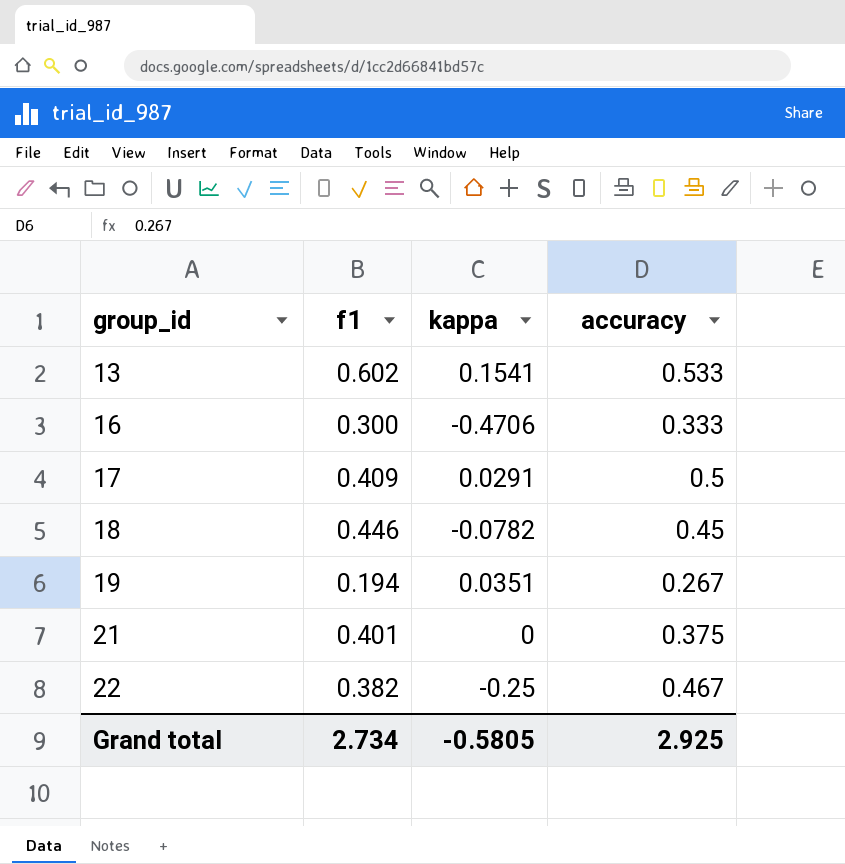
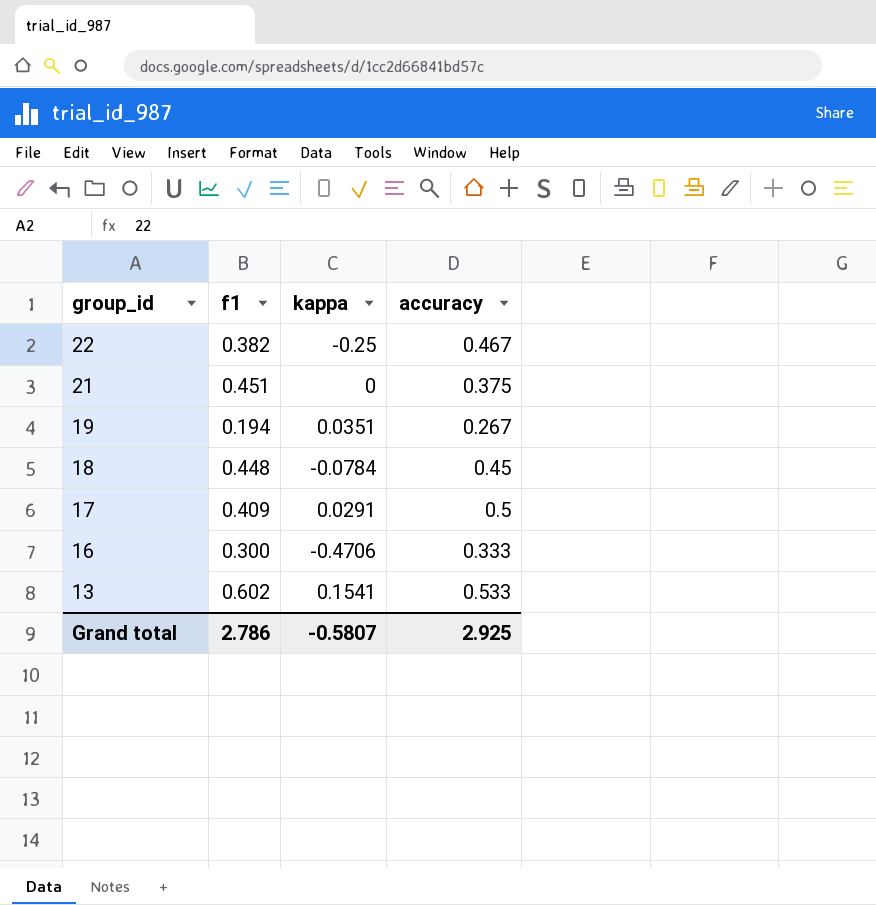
row order: group_id ascending -> group_id descending
21 | f1: 0.401 -> 0.451
18 | f1: 0.446 -> 0.448
18 | kappa: -0.0782 -> -0.0784
Grand total | f1: 2.734 -> 2.786
Grand total | kappa: -0.5805 -> -0.5807

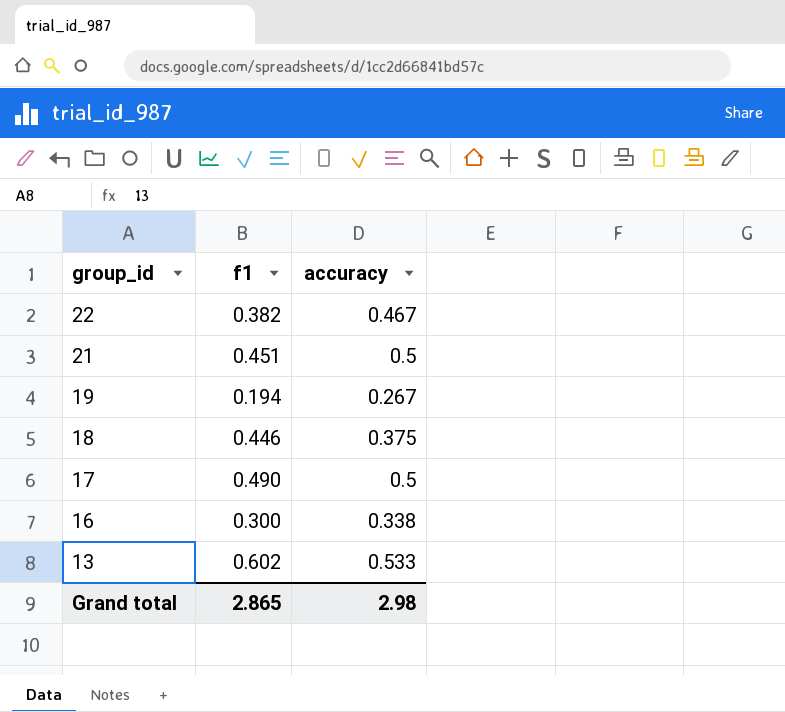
column kappa | position: 3 -> none
21 | accuracy: 0.375 -> 0.5
18 | f1: 0.448 -> 0.446
18 | accuracy: 0.45 -> 0.375
17 | f1: 0.409 -> 0.490
16 | accuracy: 0.333 -> 0.338
Grand total | f1: 2.786 -> 2.865
Grand total | accuracy: 2.925 -> 2.98

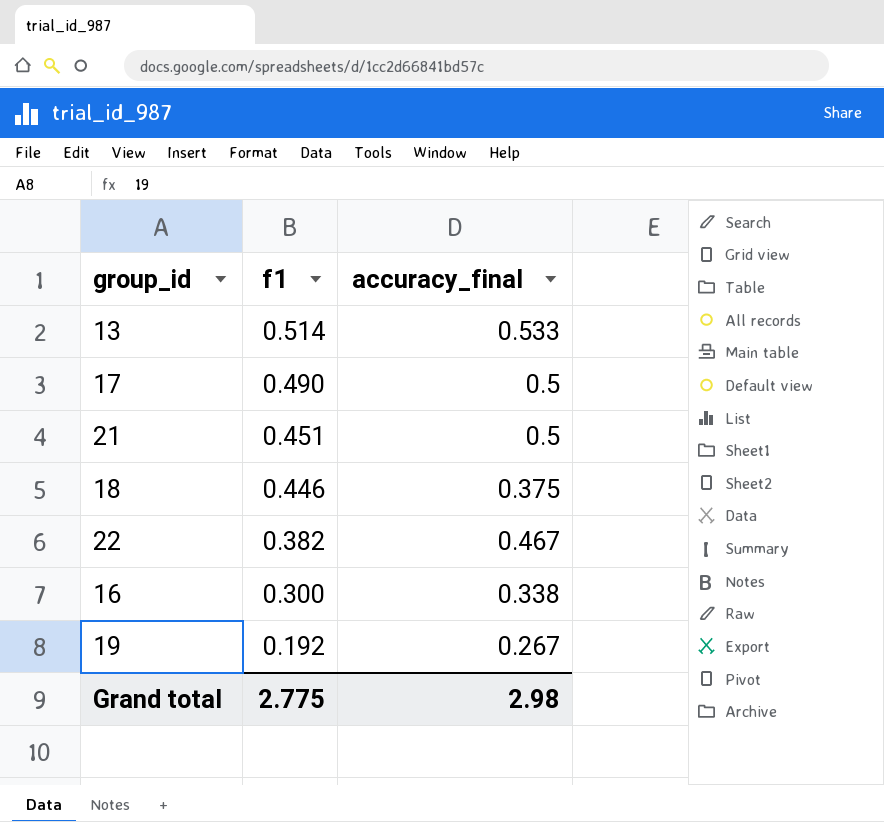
row order: group_id descending -> f1 descending
column name: accuracy -> accuracy_final
13 | f1: 0.602 -> 0.514
19 | f1: 0.194 -> 0.192
Grand total | f1: 2.865 -> 2.775

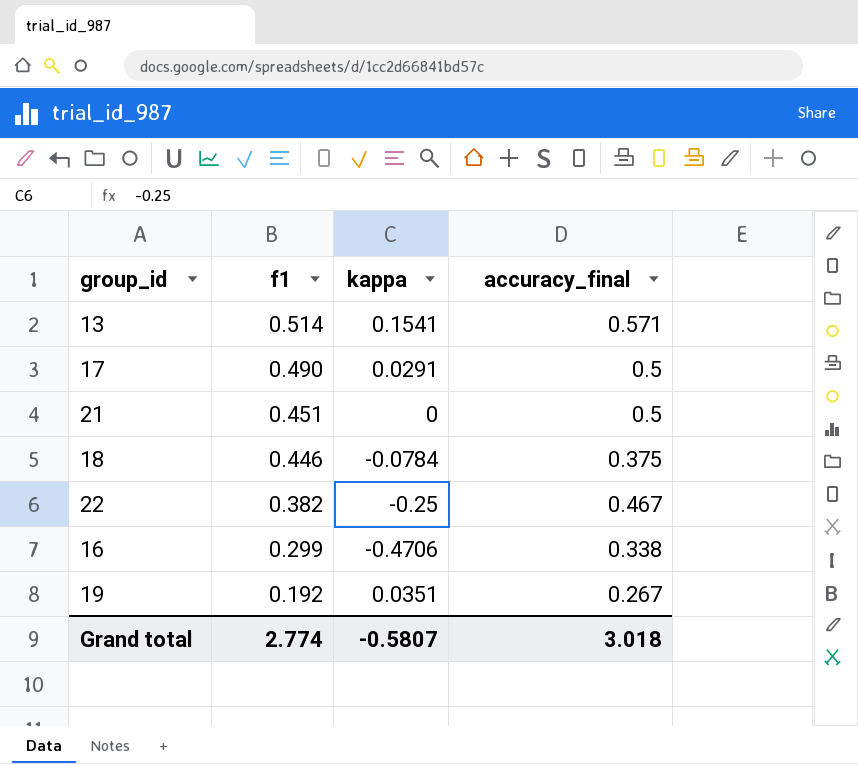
column kappa | position: none -> 3
13 | accuracy_final: 0.533 -> 0.571
16 | f1: 0.300 -> 0.299
Grand total | f1: 2.775 -> 2.774
Grand total | accuracy_final: 2.98 -> 3.018

